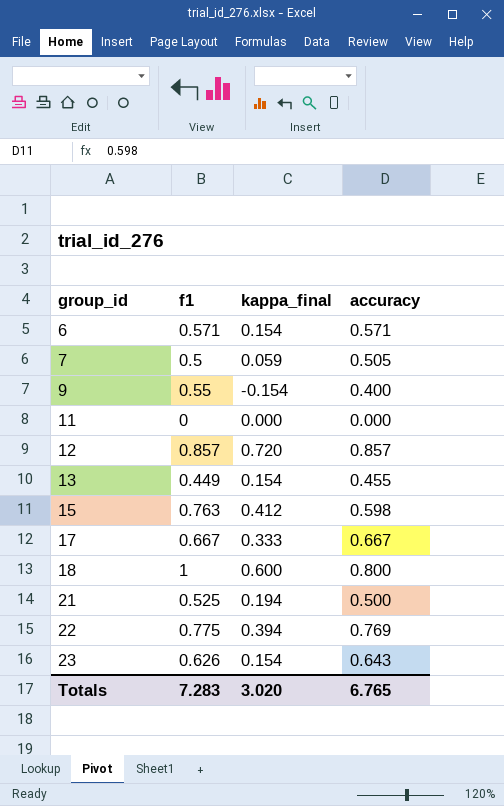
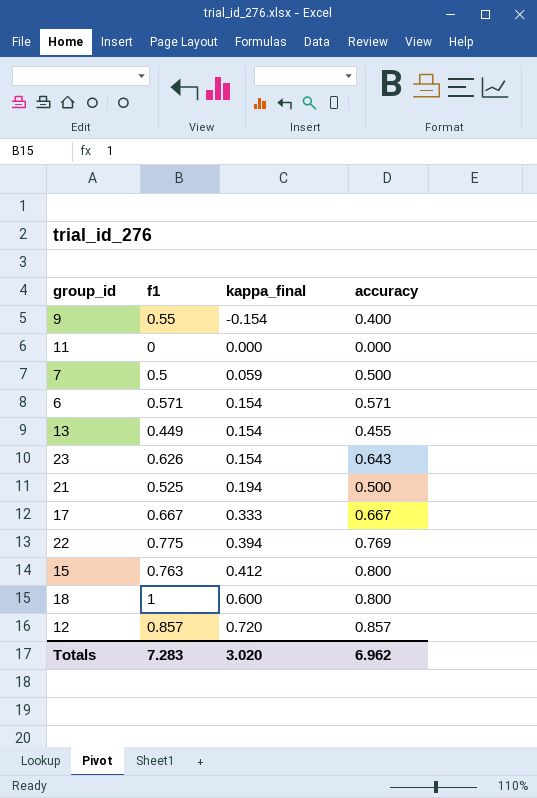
row order: group_id ascending -> kappa_final ascending
7 | accuracy: 0.505 -> 0.500
15 | accuracy: 0.598 -> 0.800
Totals | accuracy: 6.765 -> 6.962

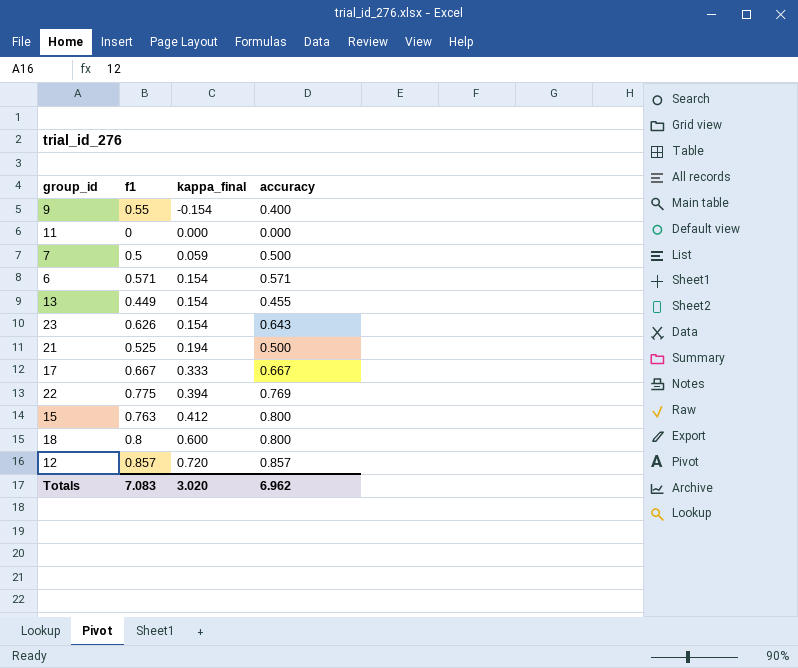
18 | f1: 1 -> 0.8
Totals | f1: 7.283 -> 7.083

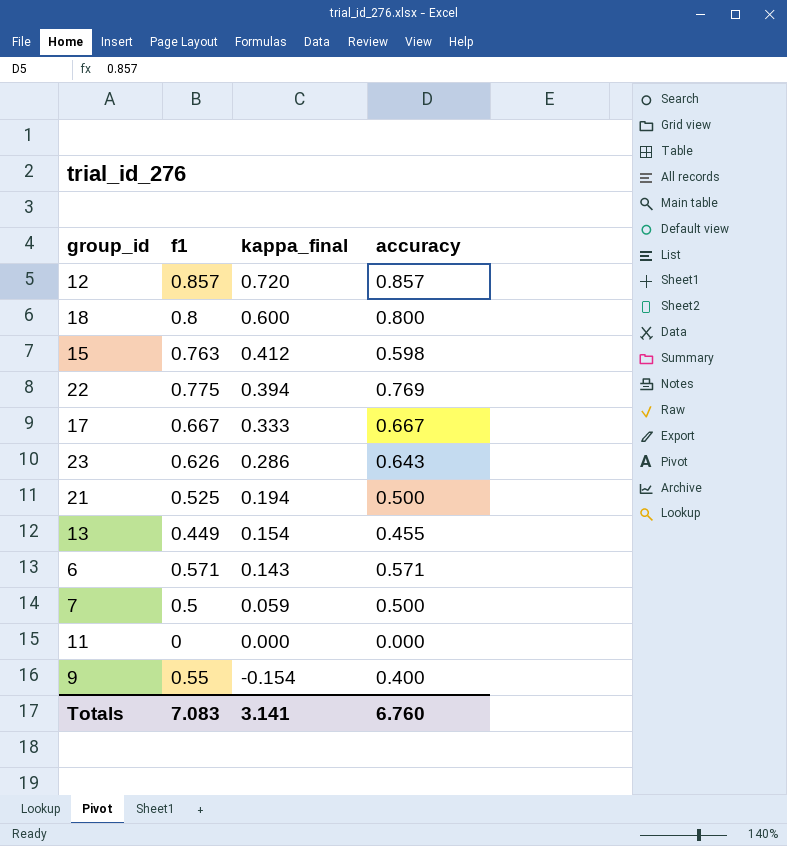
row order: kappa_final ascending -> kappa_final descending
15 | accuracy: 0.800 -> 0.598
23 | kappa_final: 0.154 -> 0.286
6 | kappa_final: 0.154 -> 0.143
Totals | kappa_final: 3.020 -> 3.141
Totals | accuracy: 6.962 -> 6.760

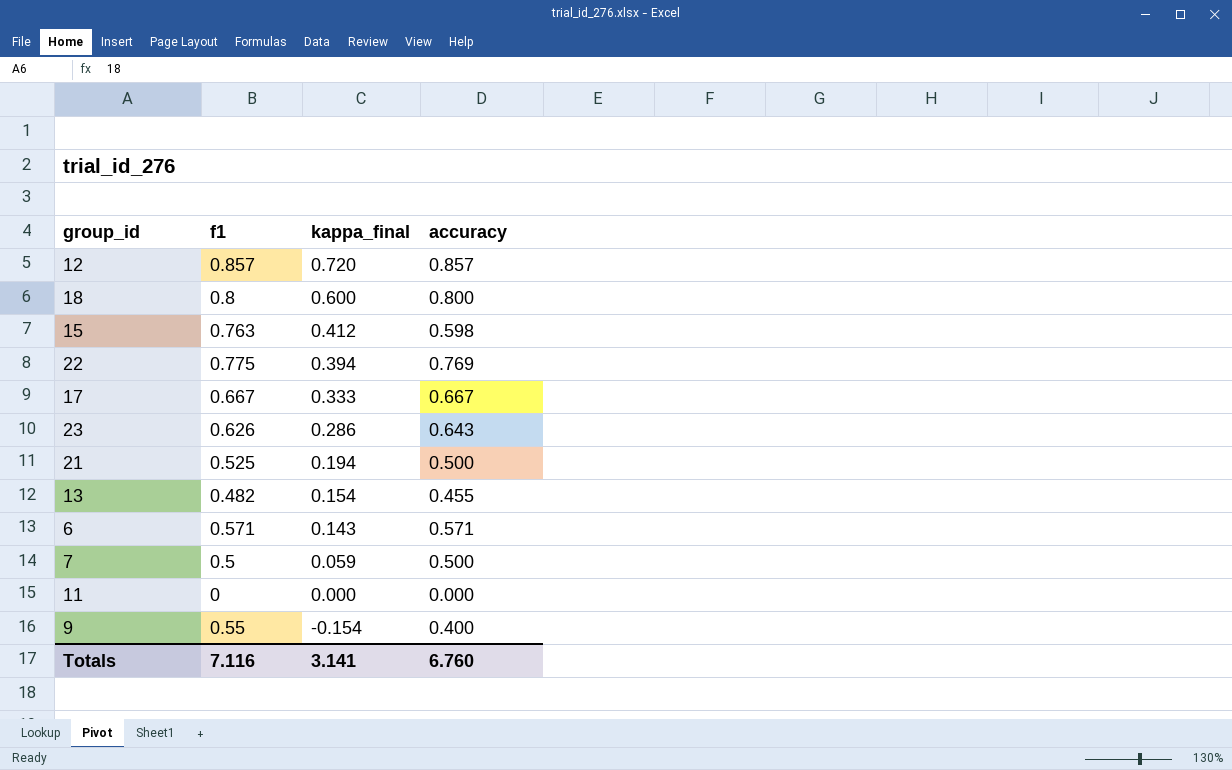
13 | f1: 0.449 -> 0.482
Totals | f1: 7.083 -> 7.116

